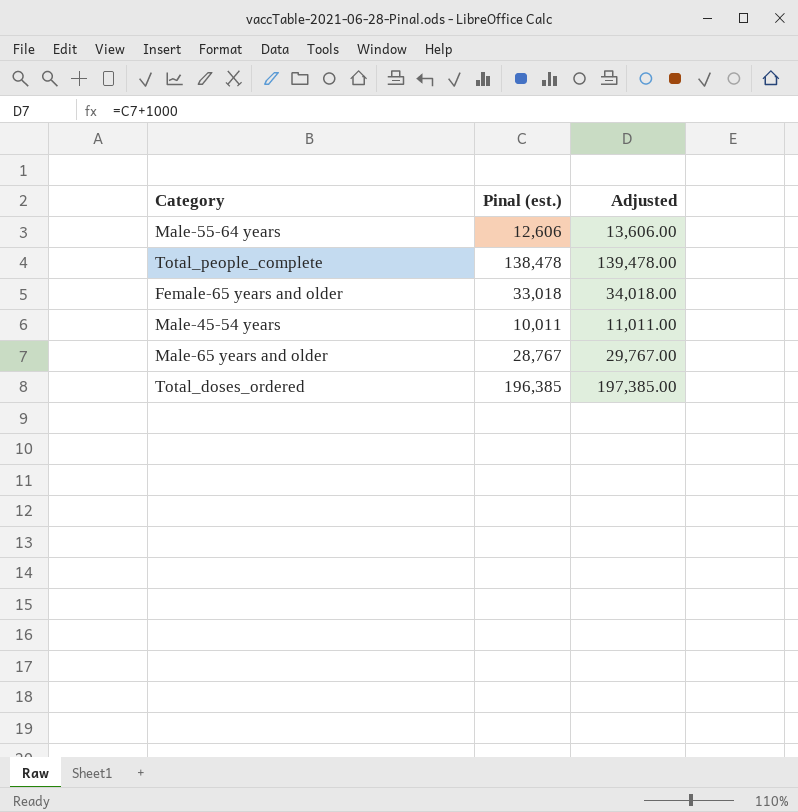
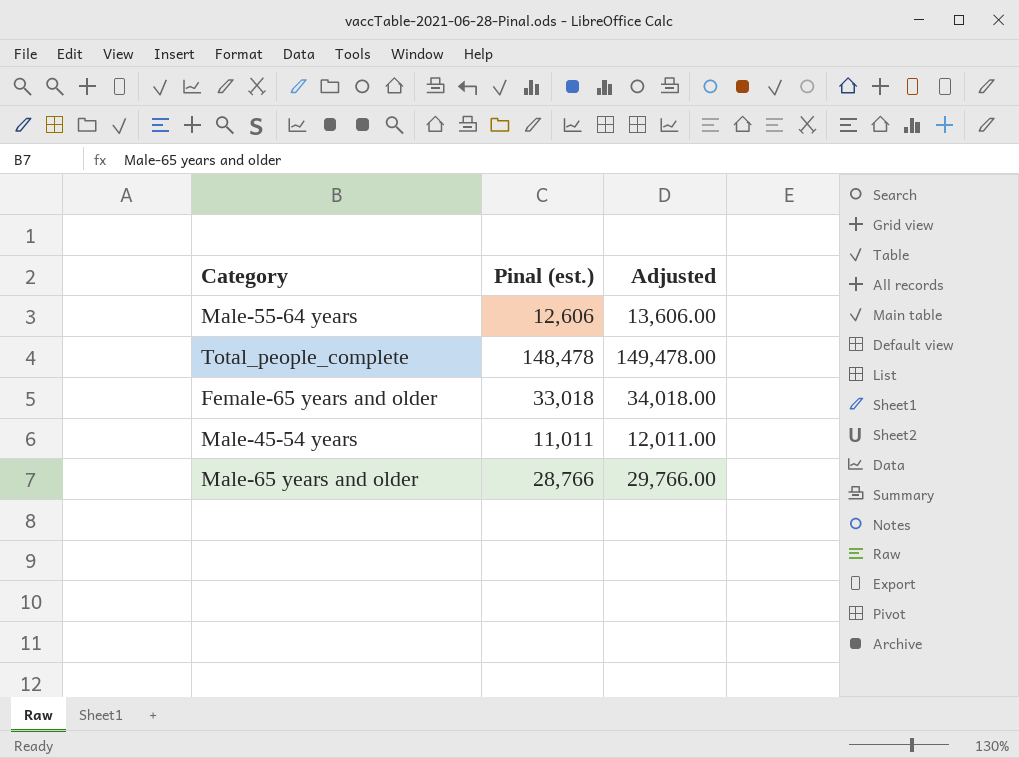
row Total_doses_ordered: 196,385 | 197,385.00 -> none
Total_people_complete | Pinal (est.): 138,478 -> 148,478
Total_people_complete | Adjusted: 139,478.00 -> 149,478.00
Male-45-54 years | Pinal (est.): 10,011 -> 11,011
Male-45-54 years | Adjusted: 11,011.00 -> 12,011.00
Male-65 years and older | Pinal (est.): 28,767 -> 28,766
Male-65 years and older | Adjusted: 29,767.00 -> 29,766.00

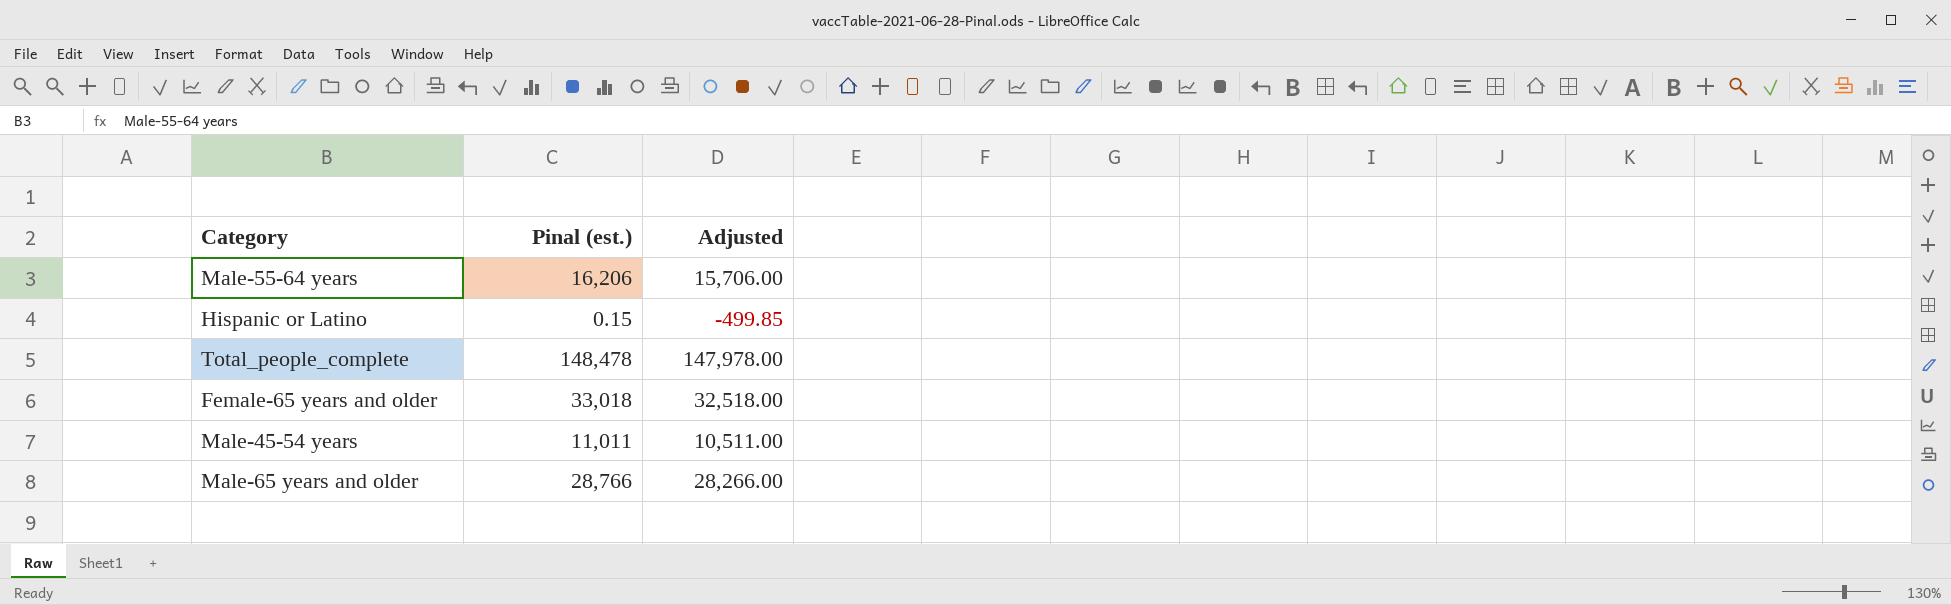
column Adjusted | formula: [Pinal (est.)] + 1000 -> [Pinal (est.)] - 500
Male-55-64 years | Pinal (est.): 12,606 -> 16,206
row Hispanic or Latino: none -> 0.15 | -499.85

